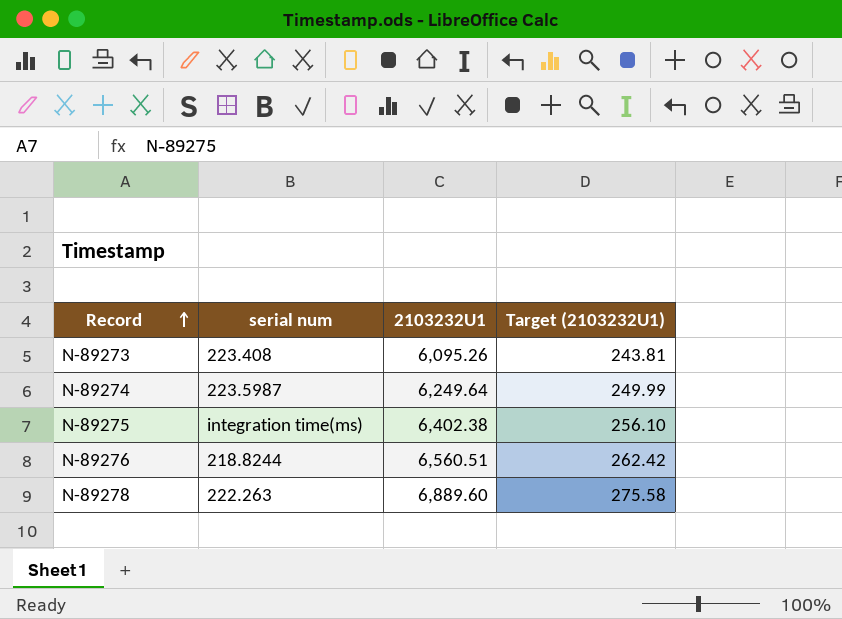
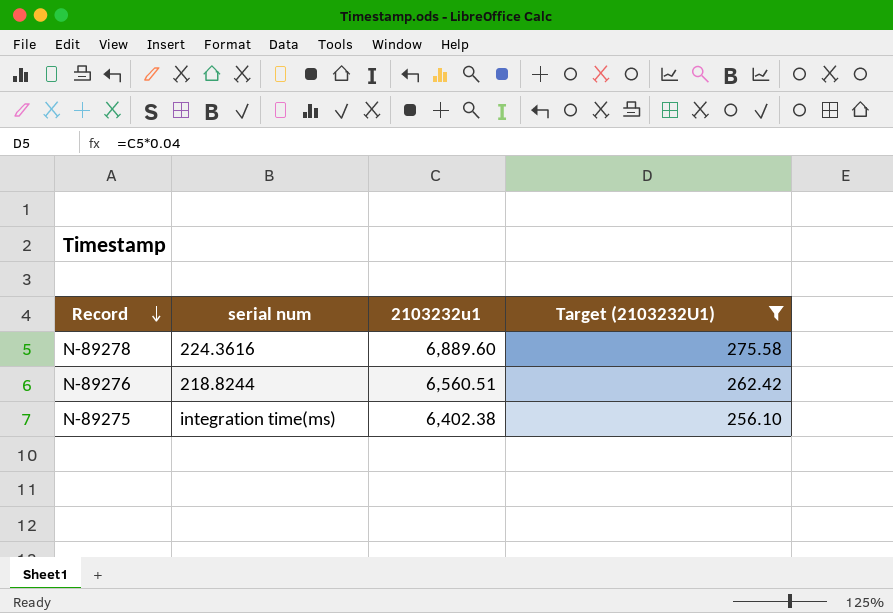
filter: none -> Target (2103232U1) >= 256.10
row order: Record ascending -> Record descending
column name: 2103232U1 -> 2103232u1
N-89278 | serial num: 222.263 -> 224.3616

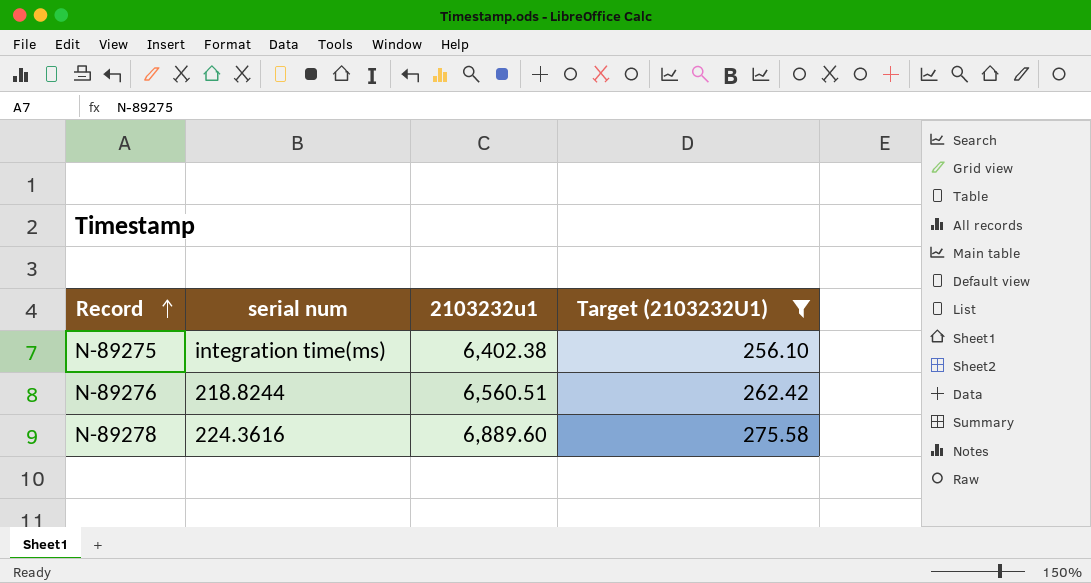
row order: Record descending -> Record ascending

